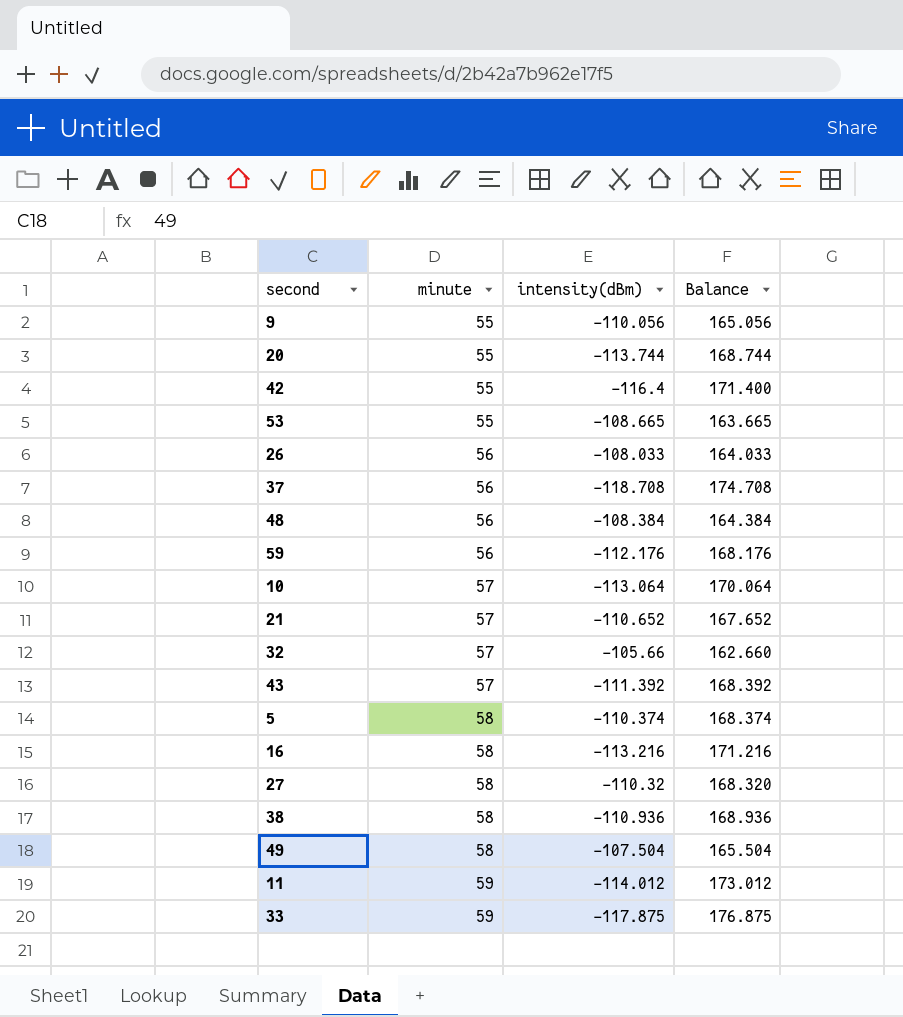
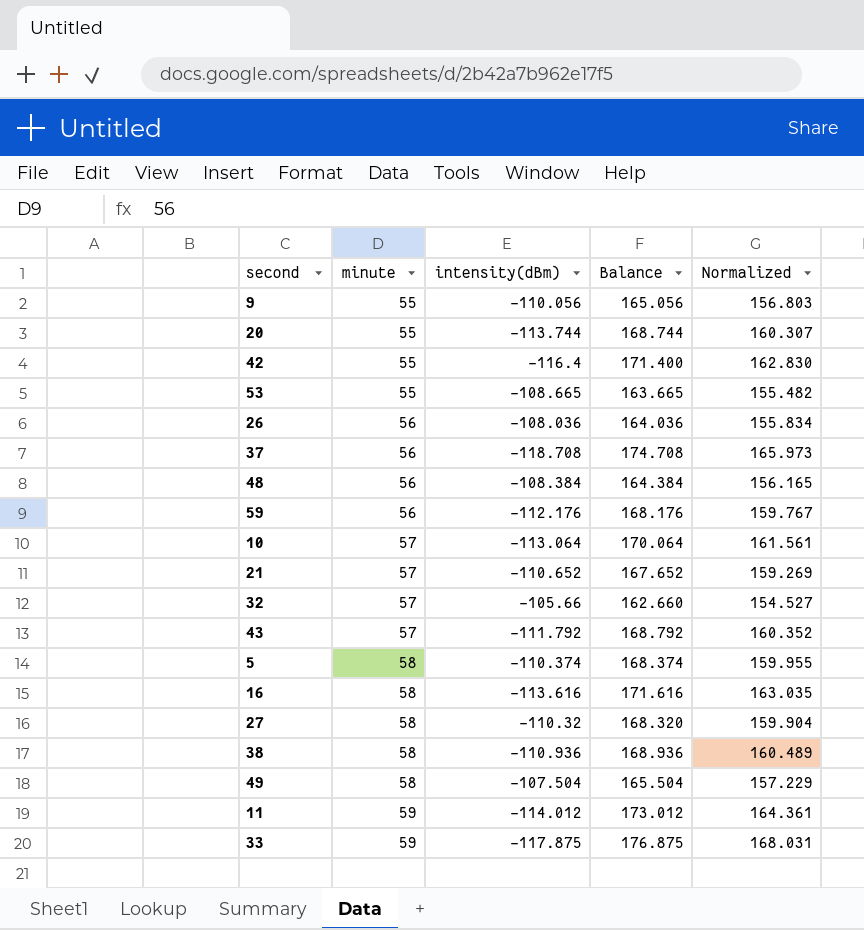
column Normalized | formula: none -> [Balance] * 0.95
26 | intensity(dBm): -108.033 -> -108.036
26 | Balance: 164.033 -> 164.036
43 | intensity(dBm): -111.392 -> -111.792
43 | Balance: 168.392 -> 168.792
16 | intensity(dBm): -113.216 -> -113.616
16 | Balance: 171.216 -> 171.616

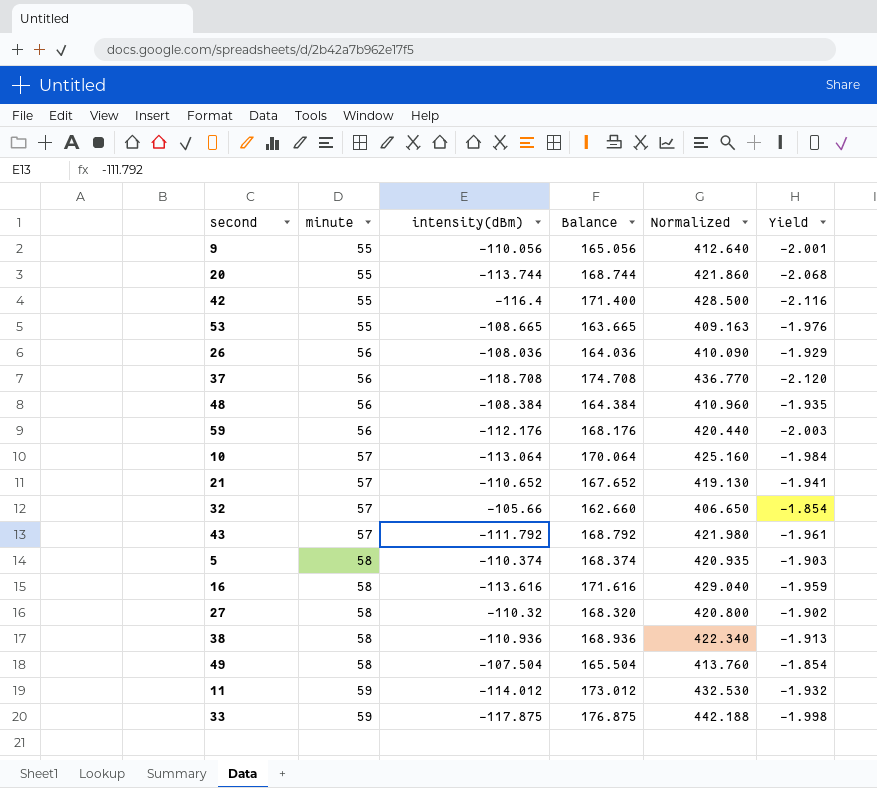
column Normalized | formula: [Balance] * 0.95 -> [Balance] * 2.5
column Yield | formula: none -> [intensity(dBm)] / [minute]

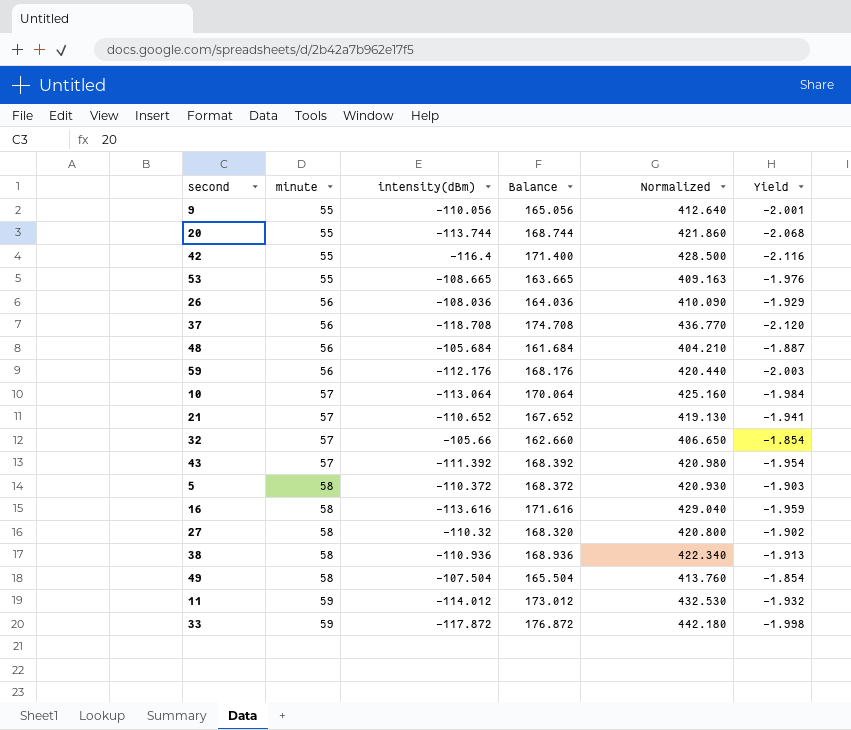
48 | intensity(dBm): -108.384 -> -105.684
48 | Balance: 164.384 -> 161.684
48 | Normalized: 410.960 -> 404.210
48 | Yield: -1.935 -> -1.887
43 | intensity(dBm): -111.792 -> -111.392
43 | Balance: 168.792 -> 168.392
43 | Normalized: 421.980 -> 420.980
43 | Yield: -1.961 -> -1.954
5 | intensity(dBm): -110.374 -> -110.372
5 | Balance: 168.374 -> 168.372
5 | Normalized: 420.935 -> 420.930
33 | intensity(dBm): -117.875 -> -117.872
33 | Balance: 176.875 -> 176.872
33 | Normalized: 442.188 -> 442.180

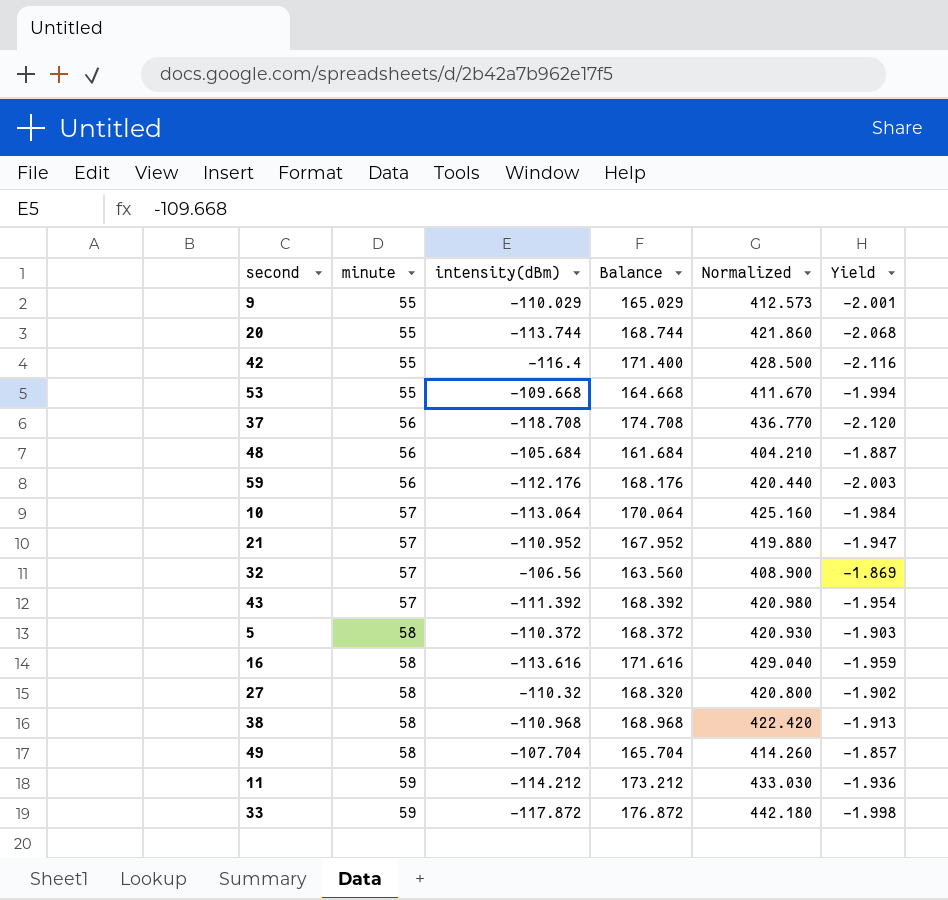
row 26: 56 | -108.036 | 164.036 | 410.090 | -1.929 -> none
9 | intensity(dBm): -110.056 -> -110.029
9 | Balance: 165.056 -> 165.029
9 | Normalized: 412.640 -> 412.573
53 | intensity(dBm): -108.665 -> -109.668
53 | Balance: 163.665 -> 164.668
53 | Normalized: 409.163 -> 411.670
53 | Yield: -1.976 -> -1.994
21 | intensity(dBm): -110.652 -> -110.952
21 | Balance: 167.652 -> 167.952
21 | Normalized: 419.130 -> 419.880
21 | Yield: -1.941 -> -1.947
32 | intensity(dBm): -105.66 -> -106.56
32 | Balance: 162.660 -> 163.560
32 | Normalized: 406.650 -> 408.900
32 | Yield: -1.854 -> -1.869
38 | intensity(dBm): -110.936 -> -110.968
38 | Balance: 168.936 -> 168.968
38 | Normalized: 422.340 -> 422.420
49 | intensity(dBm): -107.504 -> -107.704
49 | Balance: 165.504 -> 165.704
49 | Normalized: 413.760 -> 414.260
49 | Yield: -1.854 -> -1.857
11 | intensity(dBm): -114.012 -> -114.212
11 | Balance: 173.012 -> 173.212
11 | Normalized: 432.530 -> 433.030
11 | Yield: -1.932 -> -1.936

